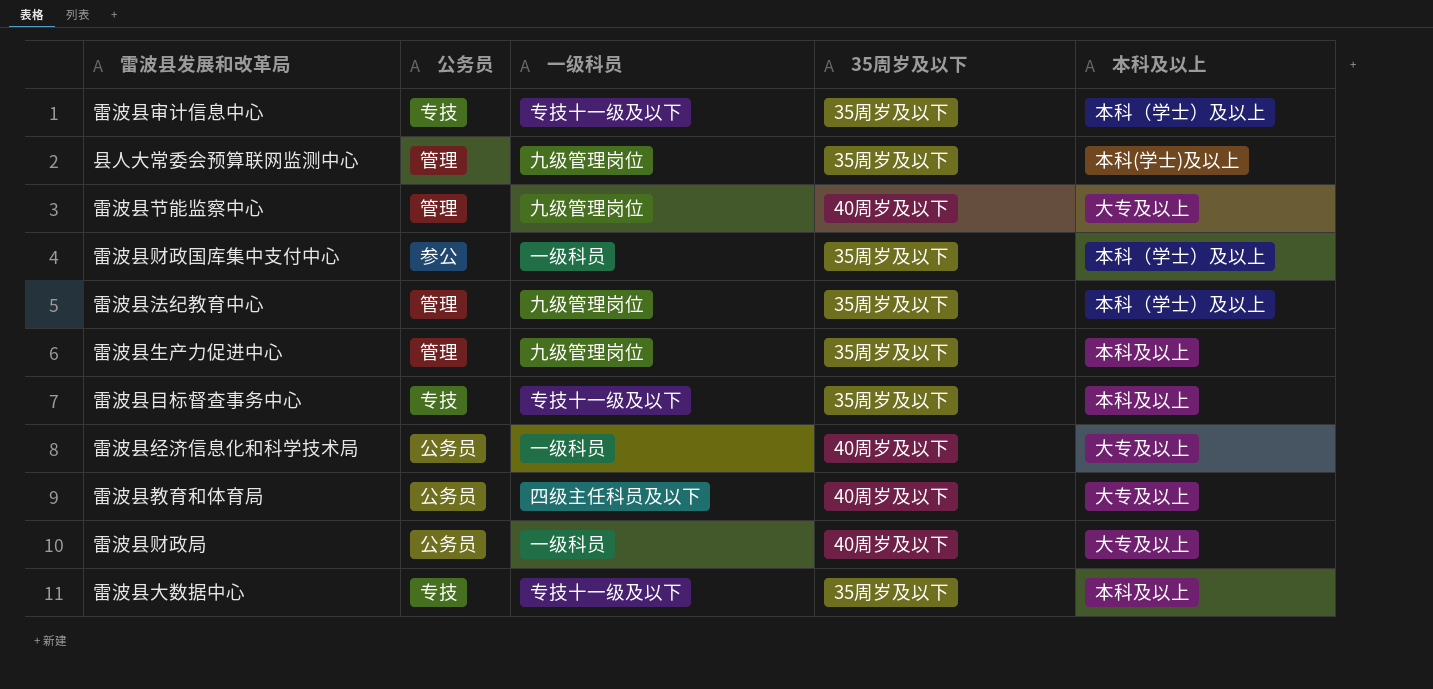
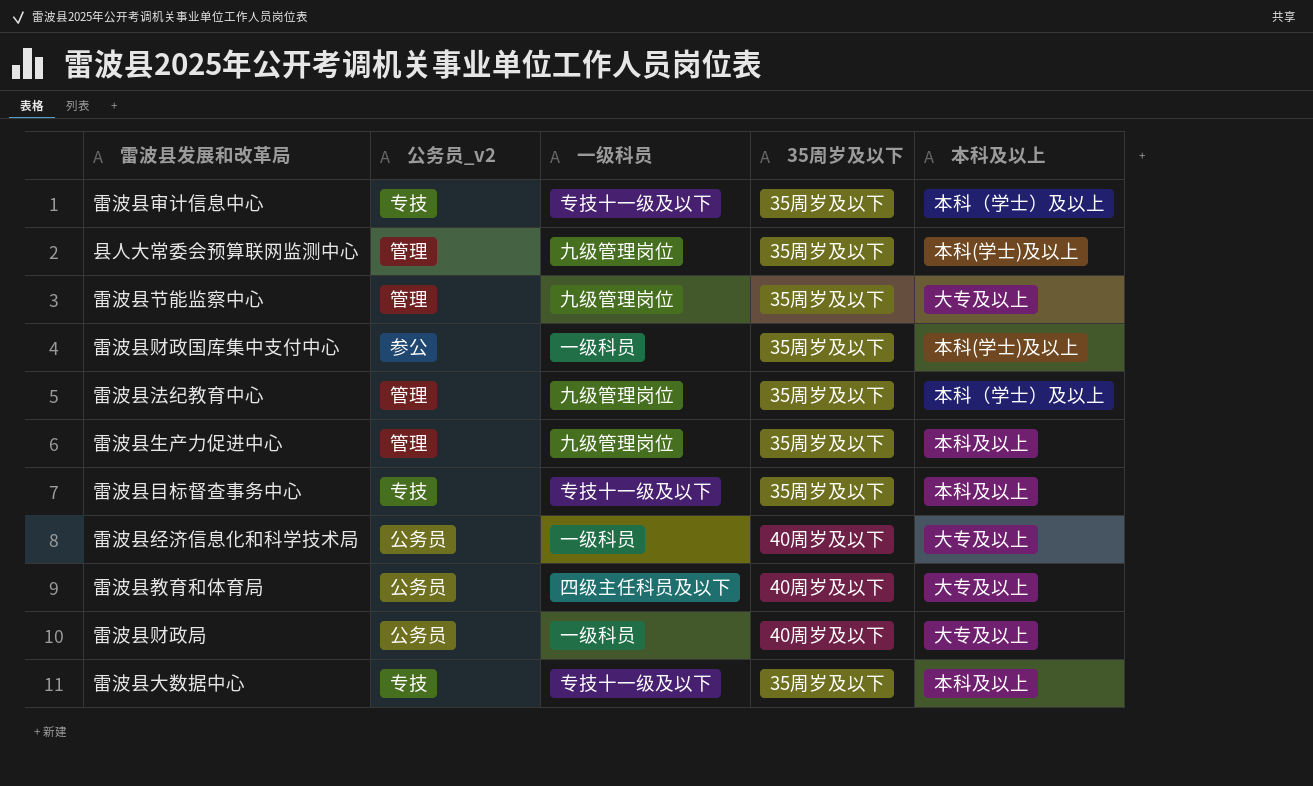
column name: 公务员 -> 公务员_v2
雷波县节能监察中心 | 35周岁及以下: 40周岁及以下 -> 35周岁及以下
雷波县财政国库集中支付中心 | 本科及以上: 本科（学士）及以上 -> 本科(学士)及以上

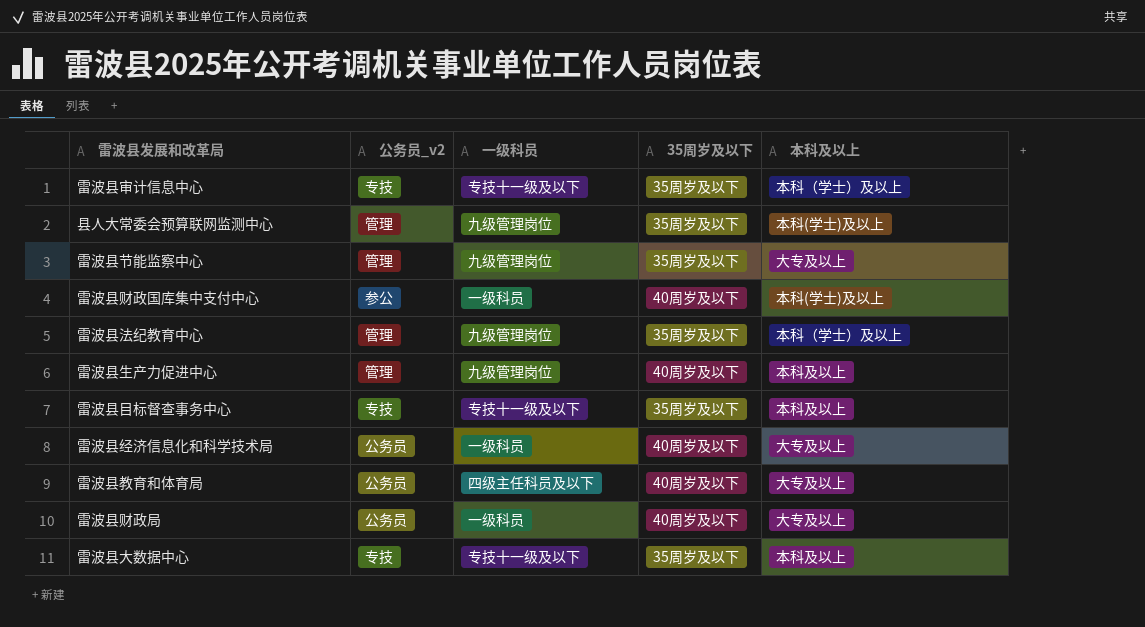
雷波县财政国库集中支付中心 | 35周岁及以下: 35周岁及以下 -> 40周岁及以下
雷波县生产力促进中心 | 35周岁及以下: 35周岁及以下 -> 40周岁及以下

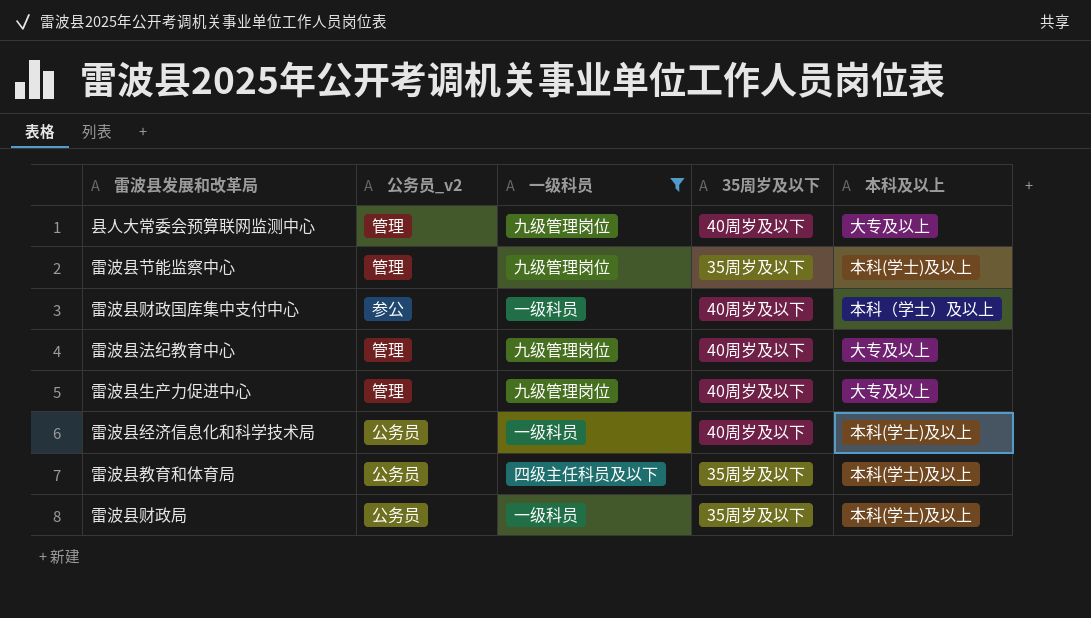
filter: none -> 一级科员 != 专技十一级及以下
县人大常委会预算联网监测中心 | 35周岁及以下: 35周岁及以下 -> 40周岁及以下
县人大常委会预算联网监测中心 | 本科及以上: 本科(学士)及以上 -> 大专及以上
雷波县节能监察中心 | 本科及以上: 大专及以上 -> 本科(学士)及以上
雷波县财政国库集中支付中心 | 本科及以上: 本科(学士)及以上 -> 本科（学士）及以上
雷波县法纪教育中心 | 35周岁及以下: 35周岁及以下 -> 40周岁及以下
雷波县法纪教育中心 | 本科及以上: 本科（学士）及以上 -> 大专及以上
雷波县生产力促进中心 | 本科及以上: 本科及以上 -> 大专及以上
雷波县经济信息化和科学技术局 | 本科及以上: 大专及以上 -> 本科(学士)及以上
雷波县教育和体育局 | 35周岁及以下: 40周岁及以下 -> 35周岁及以下
雷波县教育和体育局 | 本科及以上: 大专及以上 -> 本科(学士)及以上
雷波县财政局 | 35周岁及以下: 40周岁及以下 -> 35周岁及以下
雷波县财政局 | 本科及以上: 大专及以上 -> 本科(学士)及以上

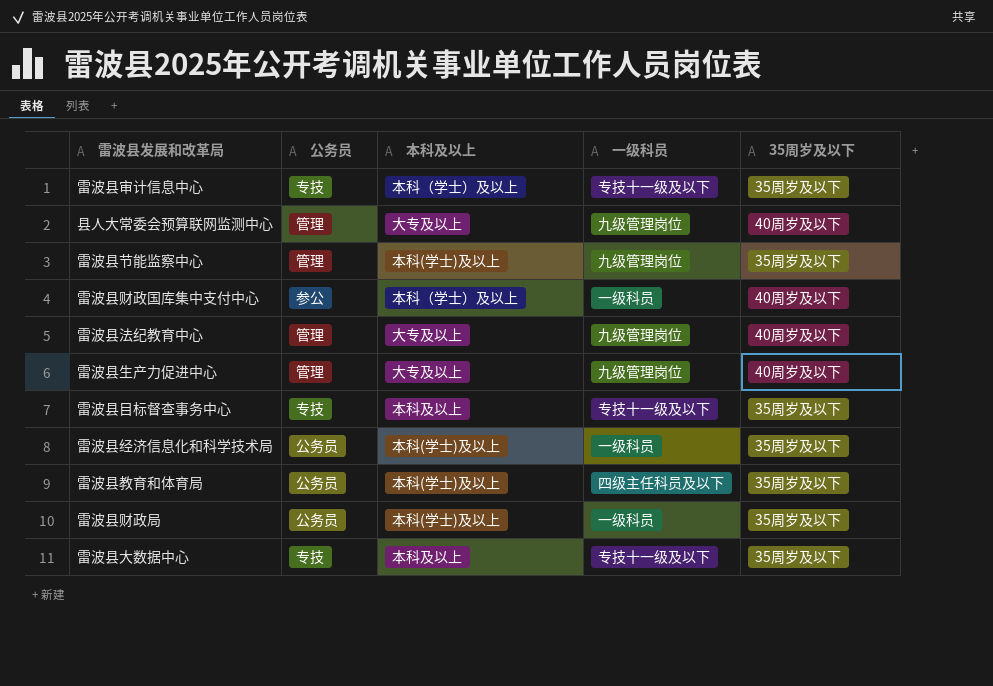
filter: 一级科员 != 专技十一级及以下 -> none
column name: 公务员_v2 -> 公务员
column 本科及以上 | position: 5 -> 3
雷波县经济信息化和科学技术局 | 35周岁及以下: 40周岁及以下 -> 35周岁及以下

